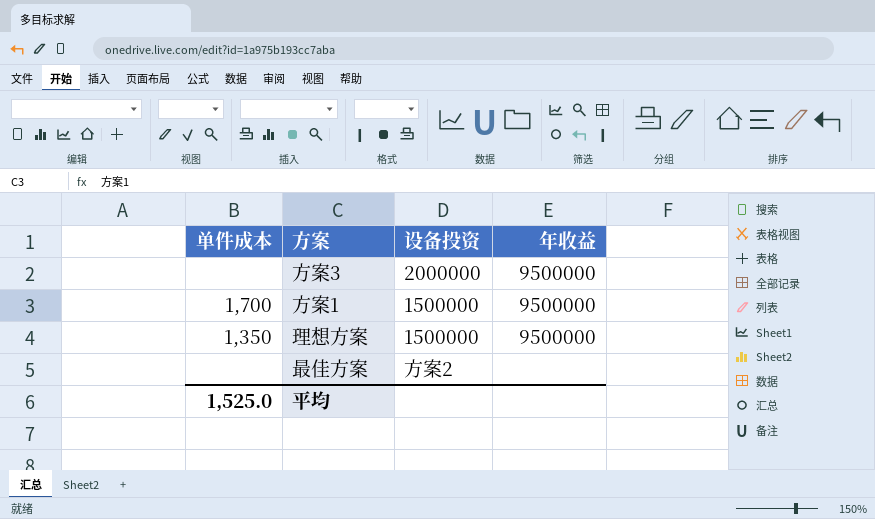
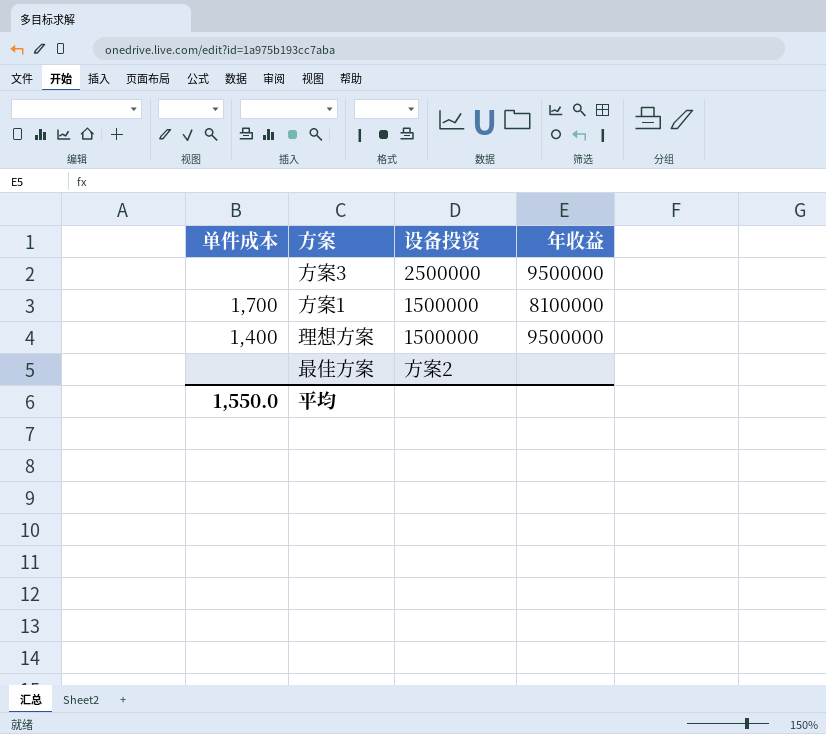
方案3 | 设备投资: 2000000 -> 2500000
方案1 | 年收益: 9500000 -> 8100000
理想方案 | 单件成本: 1,350 -> 1,400
平均 | 单件成本: 1,525.0 -> 1,550.0

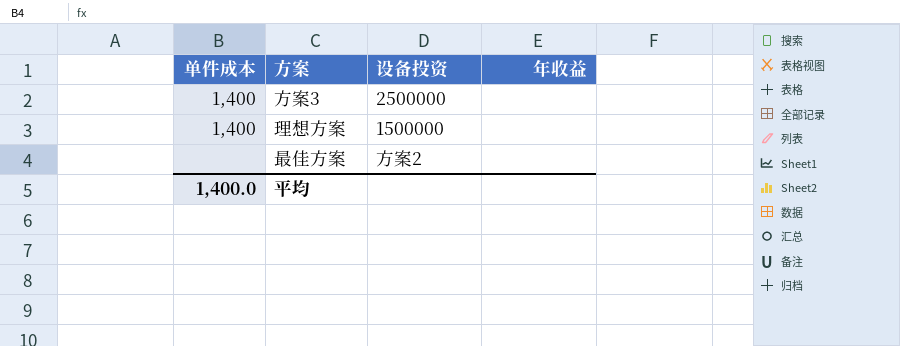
row 方案1: 1,700 | 1500000 | 8100000 -> none
方案3 | 单件成本: none -> 1,400
方案3 | 年收益: 9500000 -> none
理想方案 | 年收益: 9500000 -> none
平均 | 单件成本: 1,550.0 -> 1,400.0

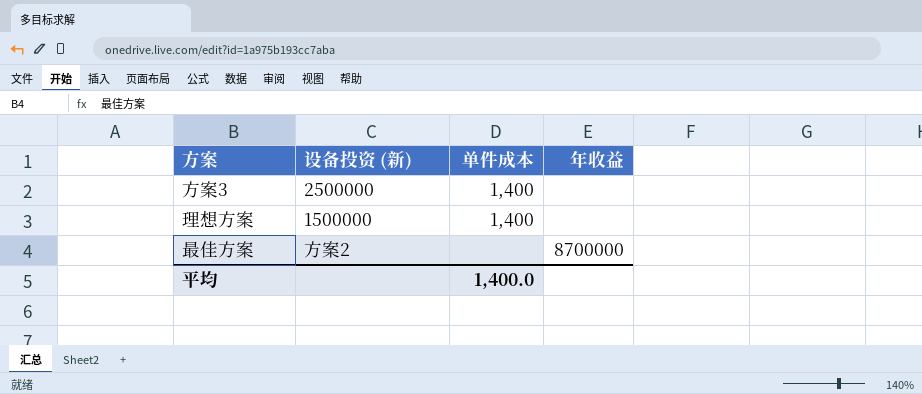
column name: 设备投资 -> 设备投资 (新)
column 单件成本 | position: 1 -> 3
最佳方案 | 年收益: none -> 8700000

